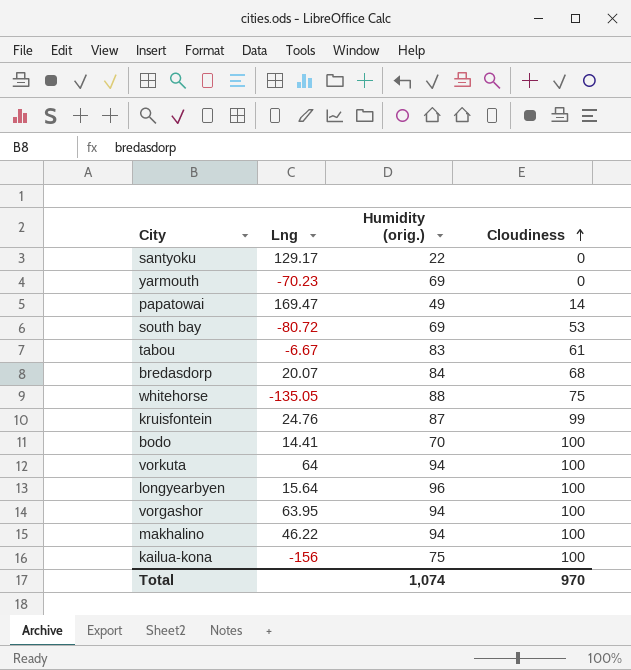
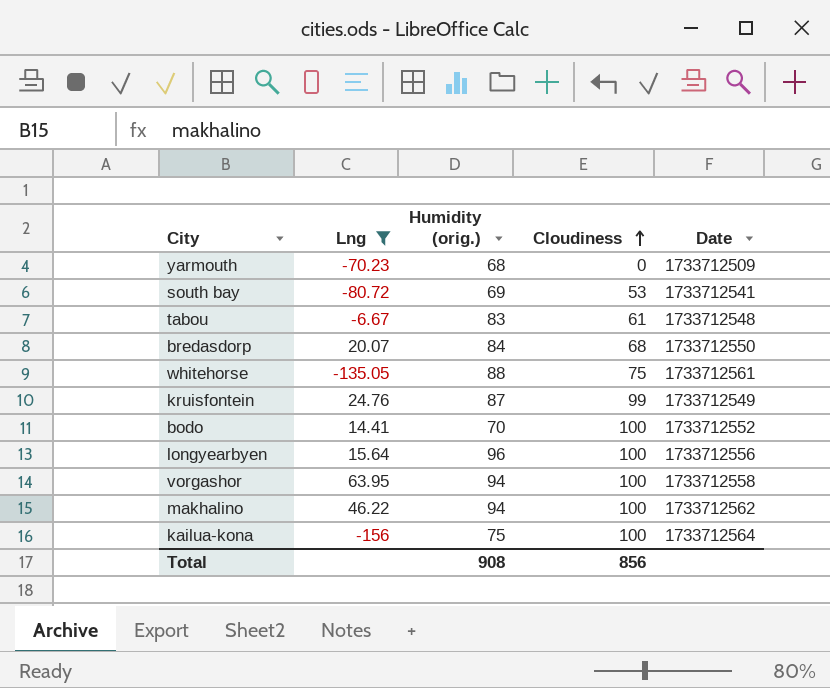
filter: none -> Lng <= 63.95
column Date | position: none -> 5
yarmouth | Humidity (orig.): 69 -> 68
Total | Humidity (orig.): 1,074 -> 908
Total | Cloudiness: 970 -> 856

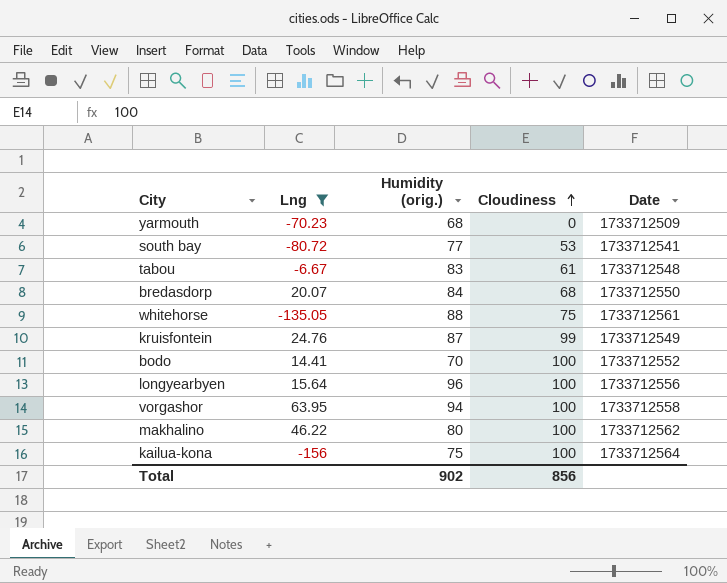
south bay | Humidity (orig.): 69 -> 77
makhalino | Humidity (orig.): 94 -> 80
Total | Humidity (orig.): 908 -> 902

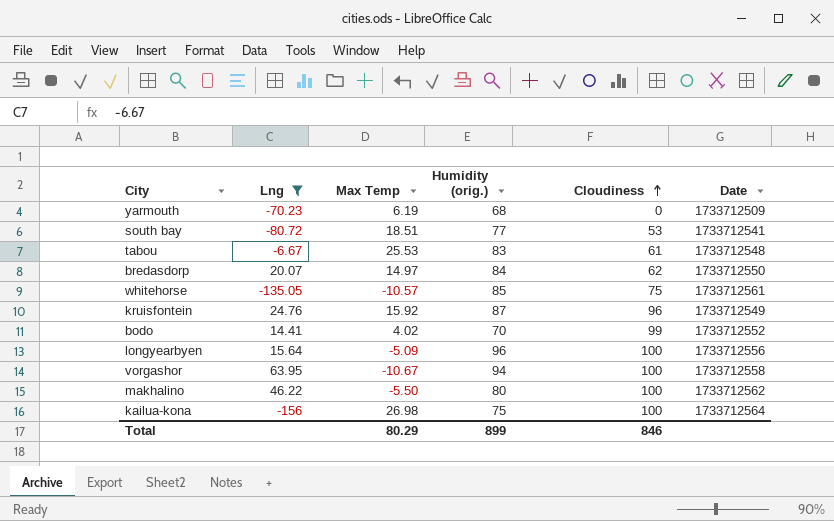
column Max Temp | position: none -> 3
bredasdorp | Cloudiness: 68 -> 62
whitehorse | Humidity (orig.): 88 -> 85
kruisfontein | Cloudiness: 99 -> 96
bodo | Cloudiness: 100 -> 99
Total | Humidity (orig.): 902 -> 899
Total | Cloudiness: 856 -> 846

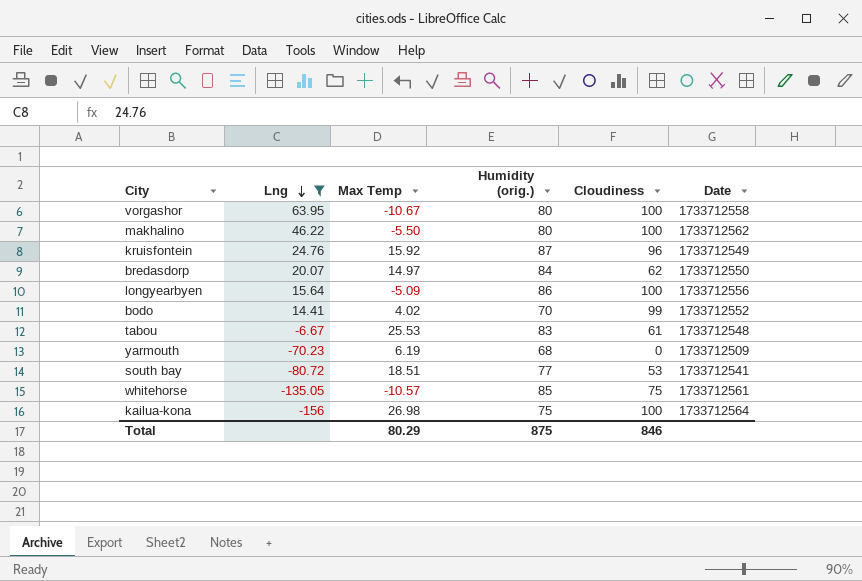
row order: Cloudiness ascending -> Lng descending
vorgashor | Humidity (orig.): 94 -> 80
longyearbyen | Humidity (orig.): 96 -> 86
Total | Humidity (orig.): 899 -> 875

